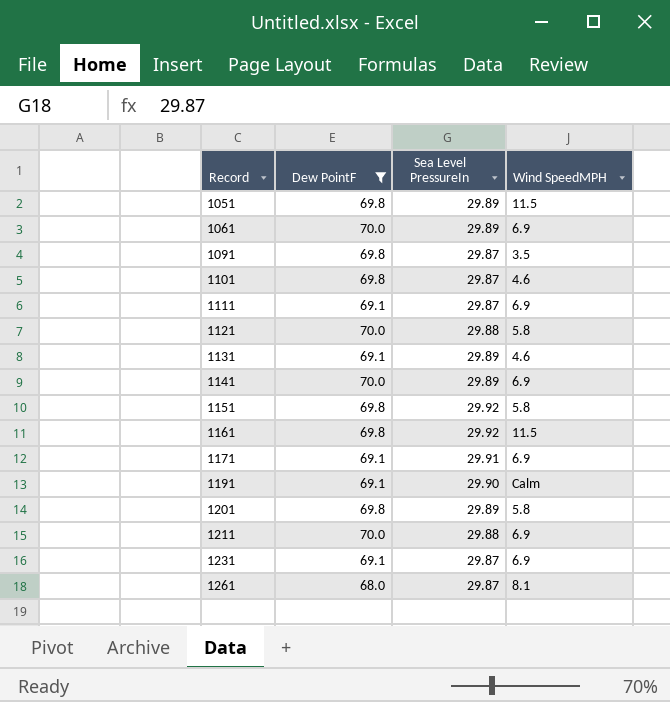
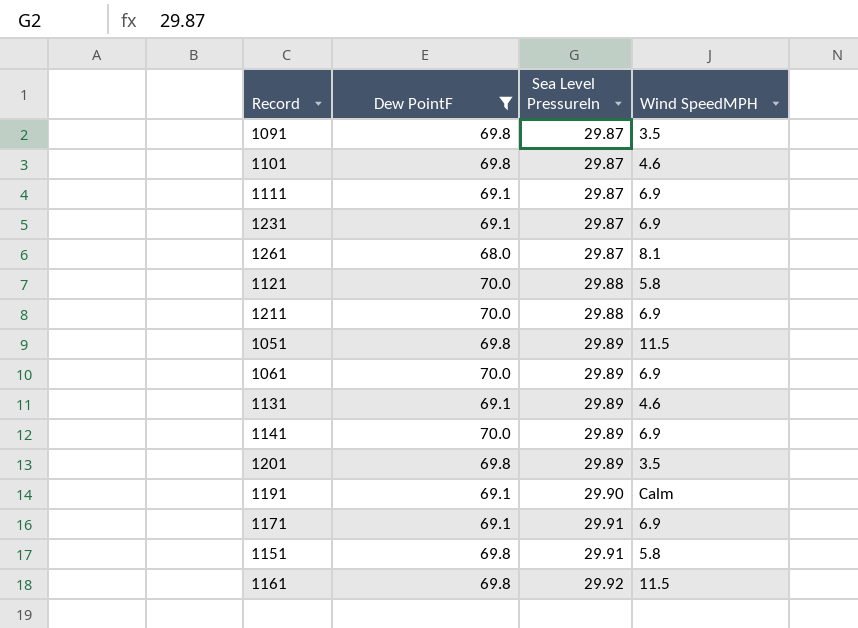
row order: Record ascending -> Sea Level PressureIn ascending
1201 | Wind SpeedMPH: 5.8 -> 3.5
1151 | Sea Level PressureIn: 29.92 -> 29.91

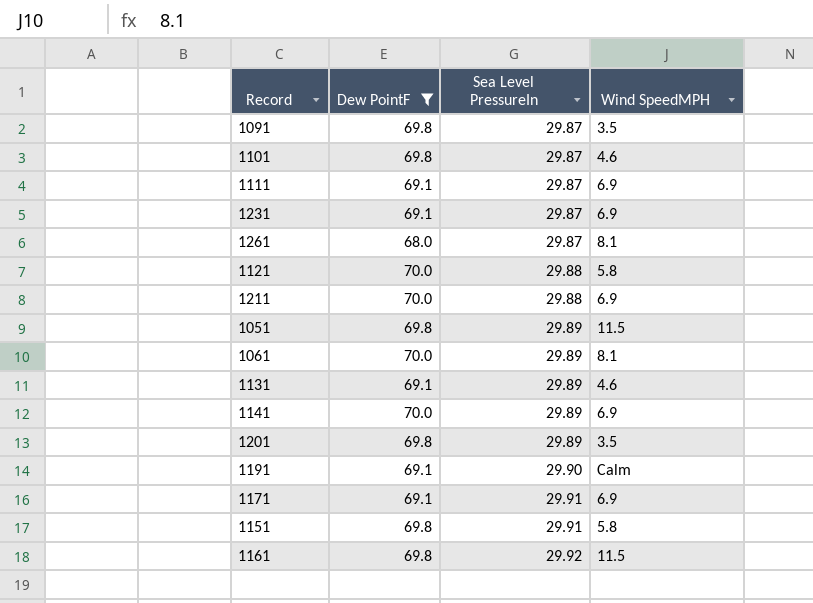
1061 | Wind SpeedMPH: 6.9 -> 8.1

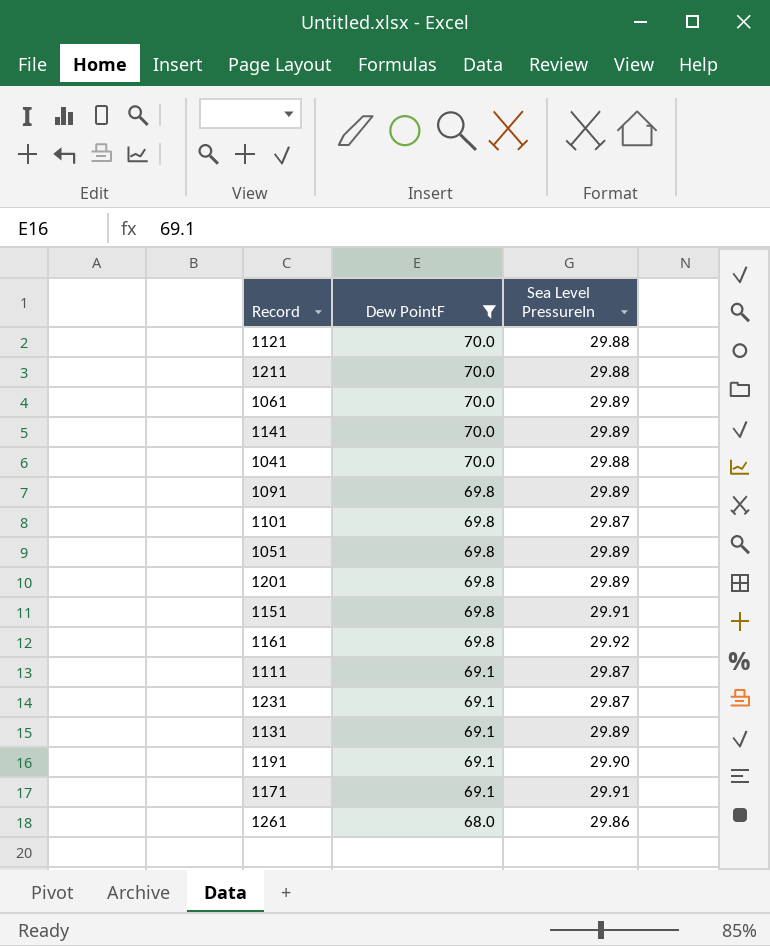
row order: Sea Level PressureIn ascending -> Dew PointF descending
column Wind SpeedMPH | position: 4 -> none
row 1041: none -> 70.0 | 29.88
1091 | Sea Level PressureIn: 29.87 -> 29.89
1261 | Sea Level PressureIn: 29.87 -> 29.86

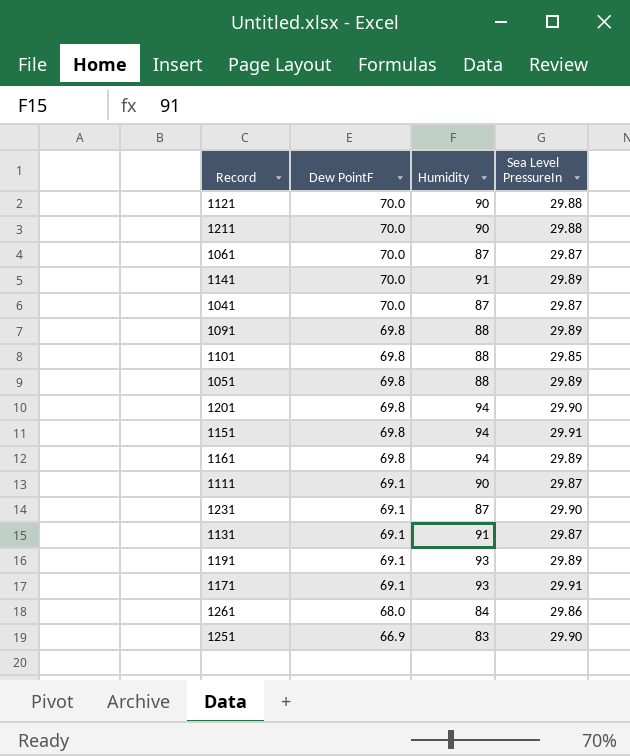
filter: Dew PointF != 66.9 -> none
column Humidity | position: none -> 3
1061 | Sea Level PressureIn: 29.89 -> 29.87
1041 | Sea Level PressureIn: 29.88 -> 29.87
1101 | Sea Level PressureIn: 29.87 -> 29.85
1201 | Sea Level PressureIn: 29.89 -> 29.90
1161 | Sea Level PressureIn: 29.92 -> 29.89
1231 | Sea Level PressureIn: 29.87 -> 29.90
1131 | Sea Level PressureIn: 29.89 -> 29.87
1191 | Sea Level PressureIn: 29.90 -> 29.89

